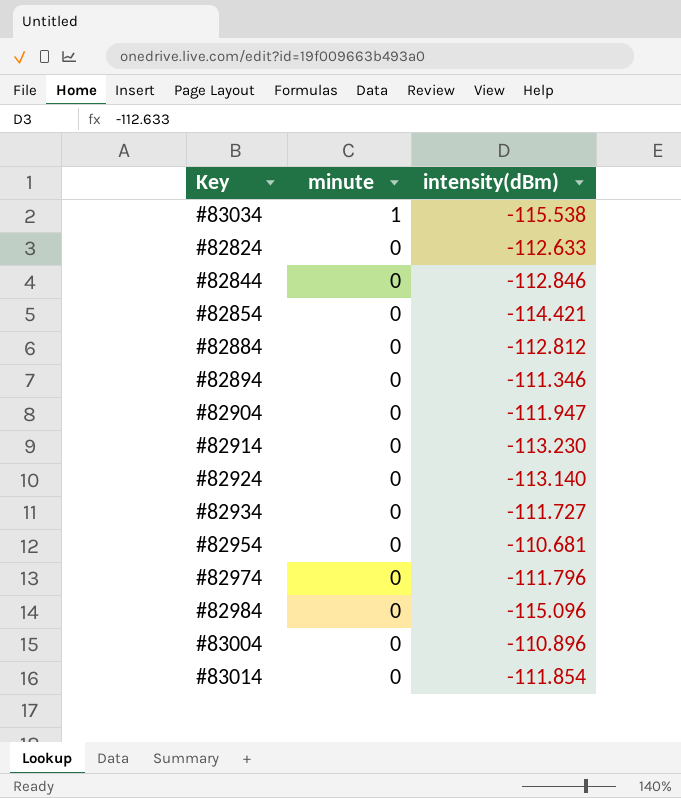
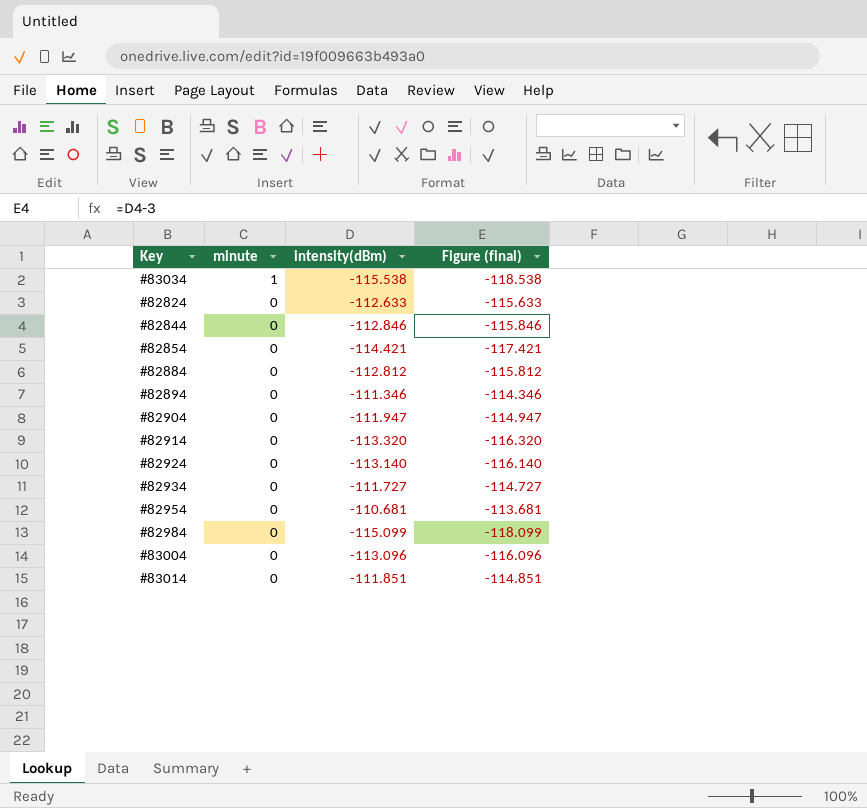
column Figure (final) | formula: none -> [intensity(dBm)] - 3
row #82974: 0 | -111.796 -> none
#82914 | intensity(dBm): -113.230 -> -113.320
#82984 | intensity(dBm): -115.096 -> -115.099
#83004 | intensity(dBm): -110.896 -> -113.096
#83014 | intensity(dBm): -111.854 -> -111.851

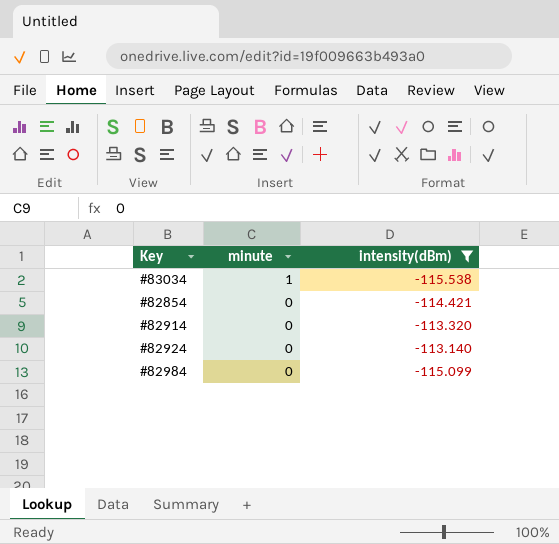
filter: none -> intensity(dBm) <= -113.140
column Figure (final) | formula: [intensity(dBm)] - 3 -> none

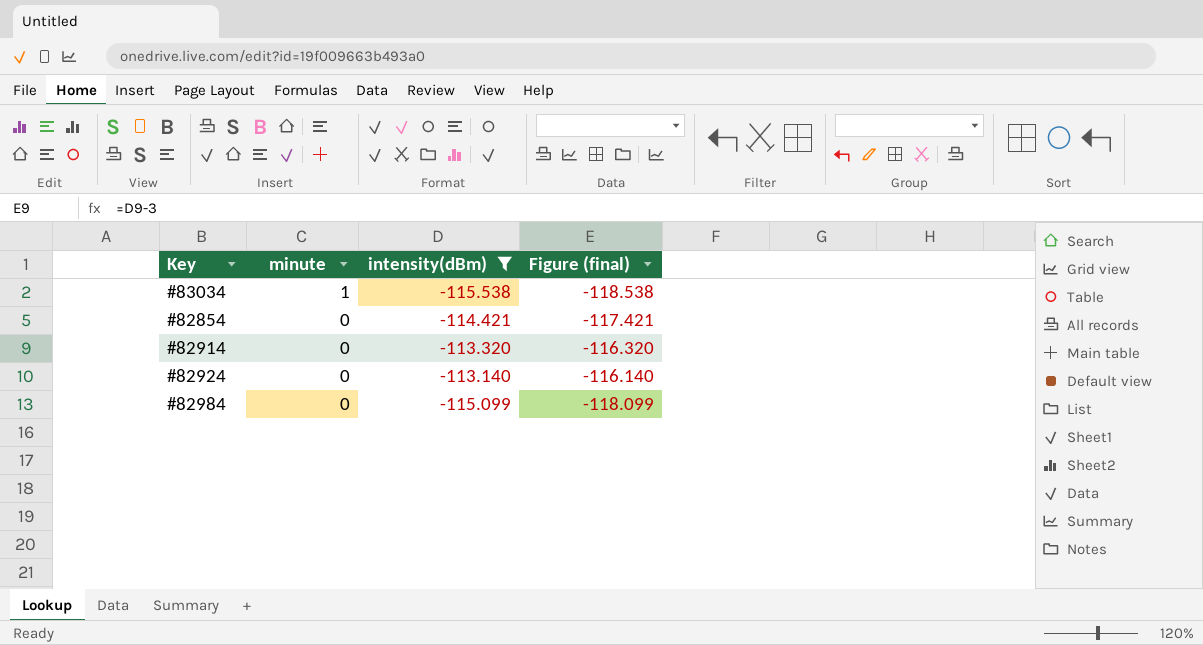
column Figure (final) | formula: none -> [intensity(dBm)] - 3

